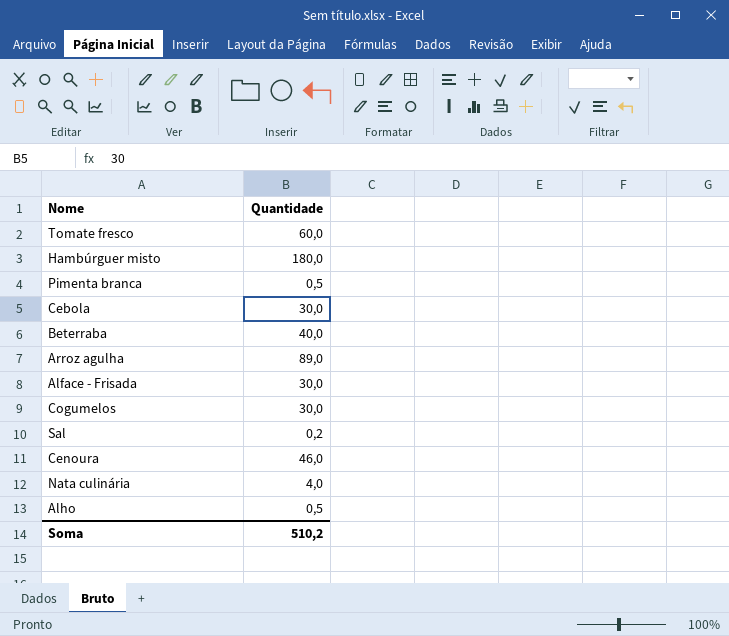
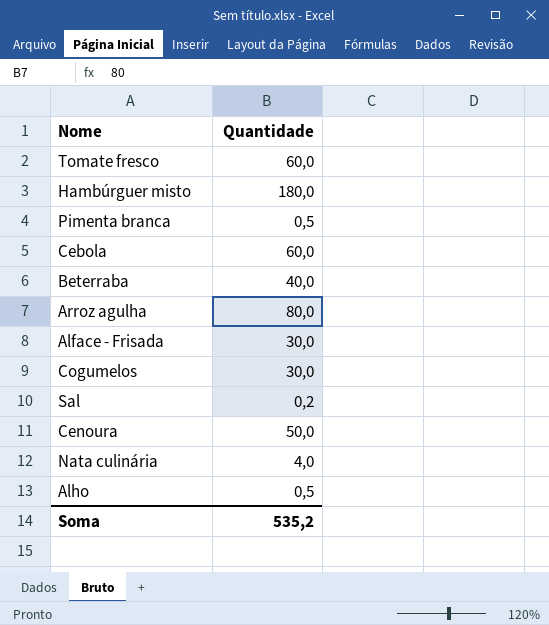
Cebola | Quantidade: 30,0 -> 60,0
Arroz agulha | Quantidade: 89,0 -> 80,0
Cenoura | Quantidade: 46,0 -> 50,0
Soma | Quantidade: 510,2 -> 535,2

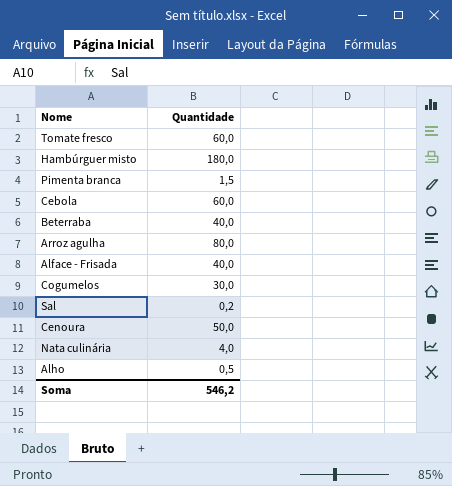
Pimenta branca | Quantidade: 0,5 -> 1,5
Alface - Frisada | Quantidade: 30,0 -> 40,0
Soma | Quantidade: 535,2 -> 546,2

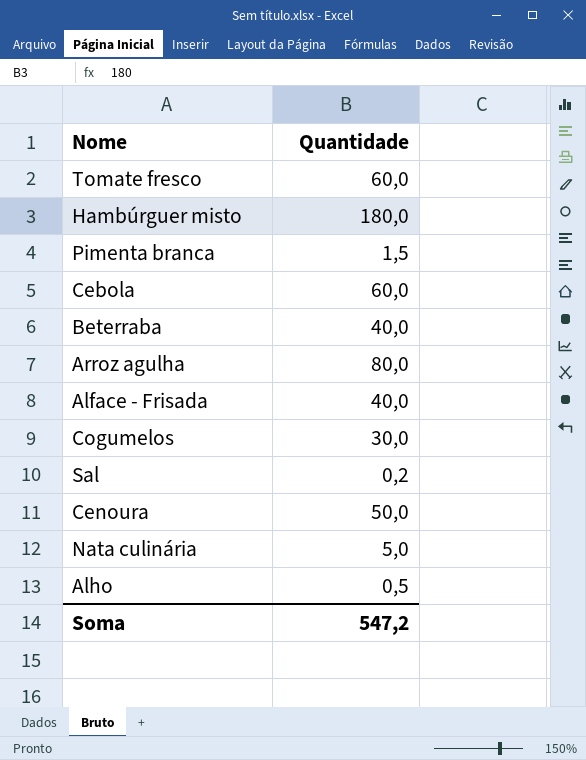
Nata culinária | Quantidade: 4,0 -> 5,0
Soma | Quantidade: 546,2 -> 547,2

